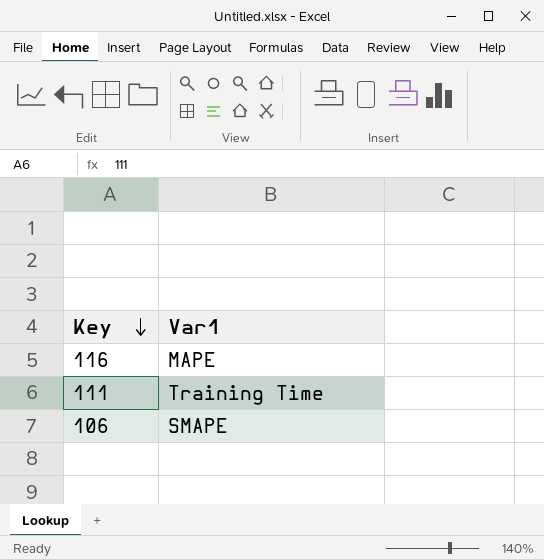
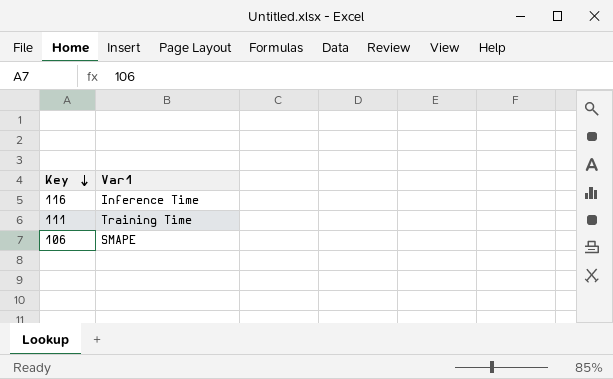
116 | Var1: MAPE -> Inference Time

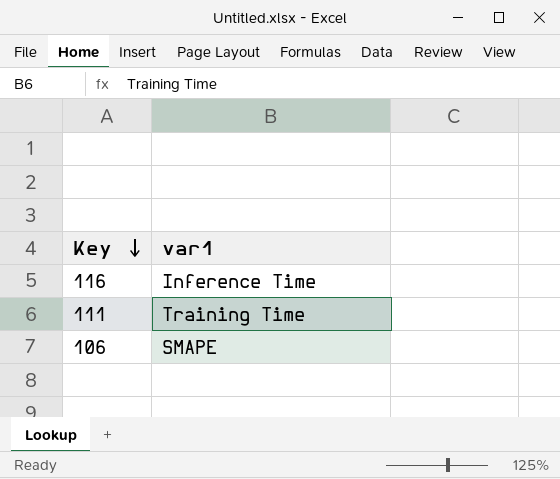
column name: Var1 -> var1

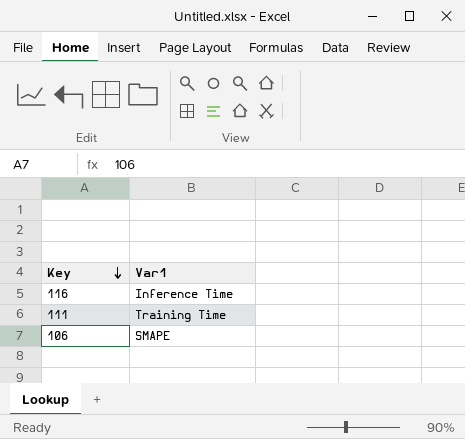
column name: var1 -> Var1

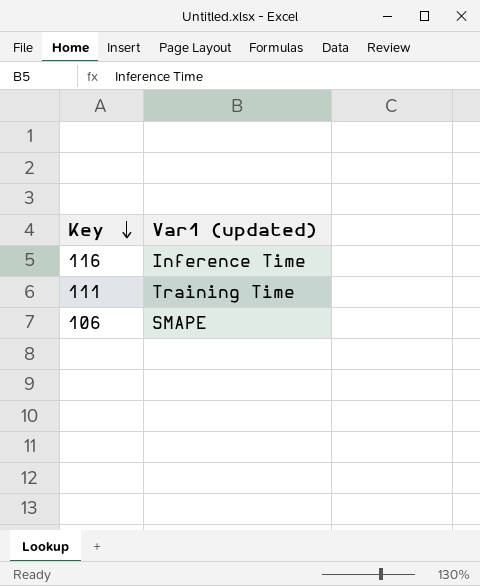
column name: Var1 -> Var1 (updated)

